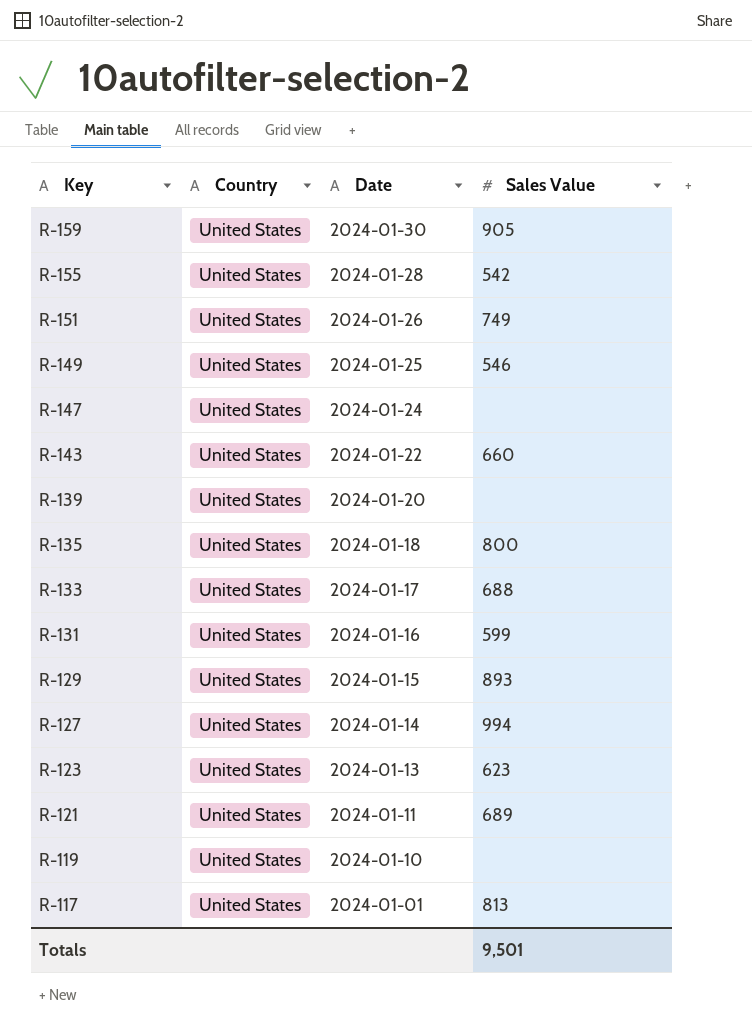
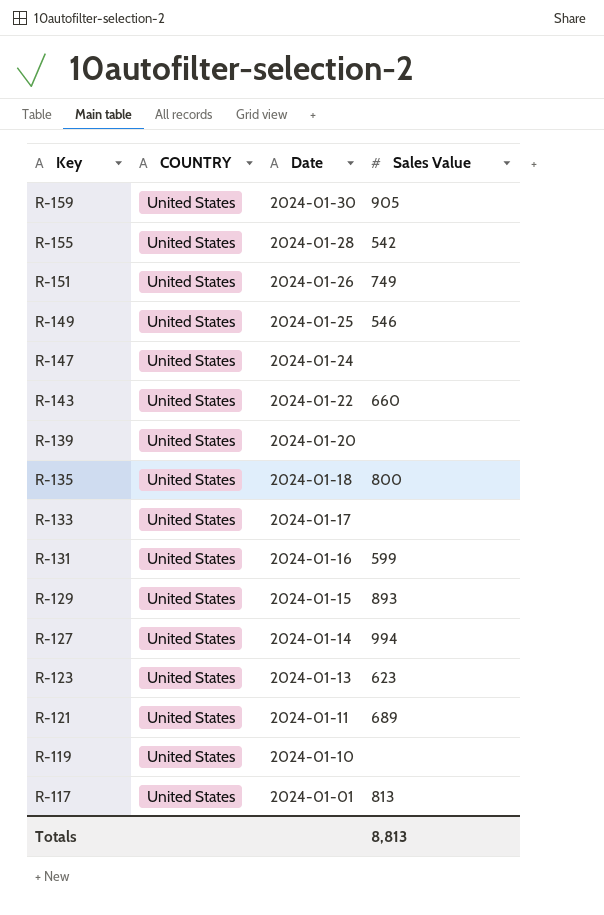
column name: Country -> COUNTRY
R-133 | Sales Value: 688 -> none
Totals | Sales Value: 9,501 -> 8,813

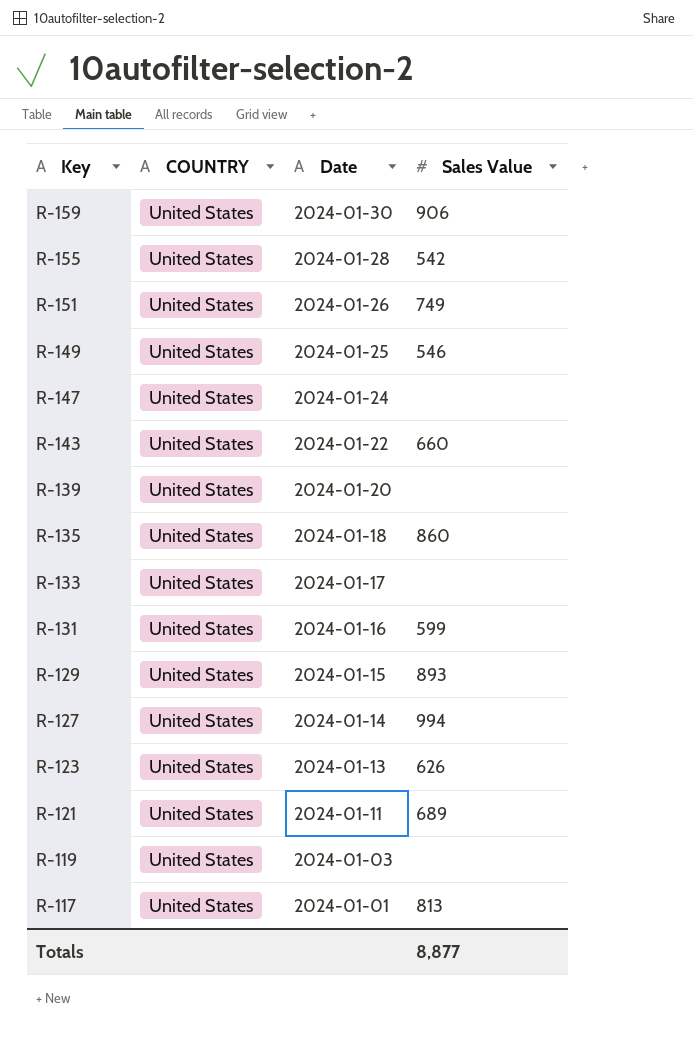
R-159 | Sales Value: 905 -> 906
R-135 | Sales Value: 800 -> 860
R-123 | Sales Value: 623 -> 626
R-119 | Date: 2024-01-10 -> 2024-01-03
Totals | Sales Value: 8,813 -> 8,877

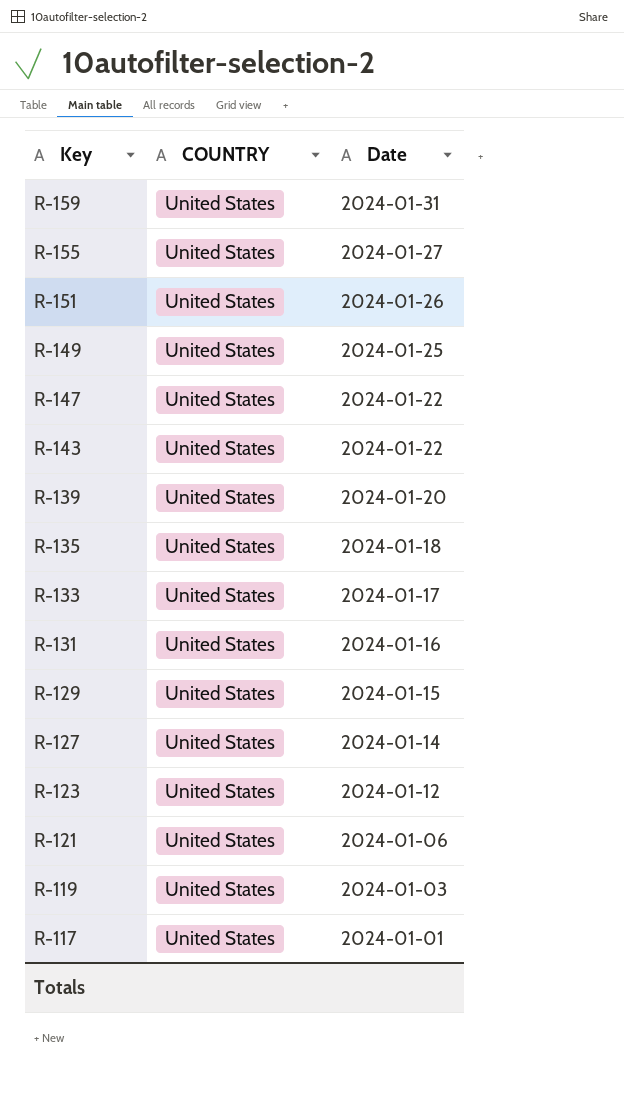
column Sales Value | position: 4 -> none
R-159 | Date: 2024-01-30 -> 2024-01-31
R-155 | Date: 2024-01-28 -> 2024-01-27
R-147 | Date: 2024-01-24 -> 2024-01-22
R-123 | Date: 2024-01-13 -> 2024-01-12
R-121 | Date: 2024-01-11 -> 2024-01-06

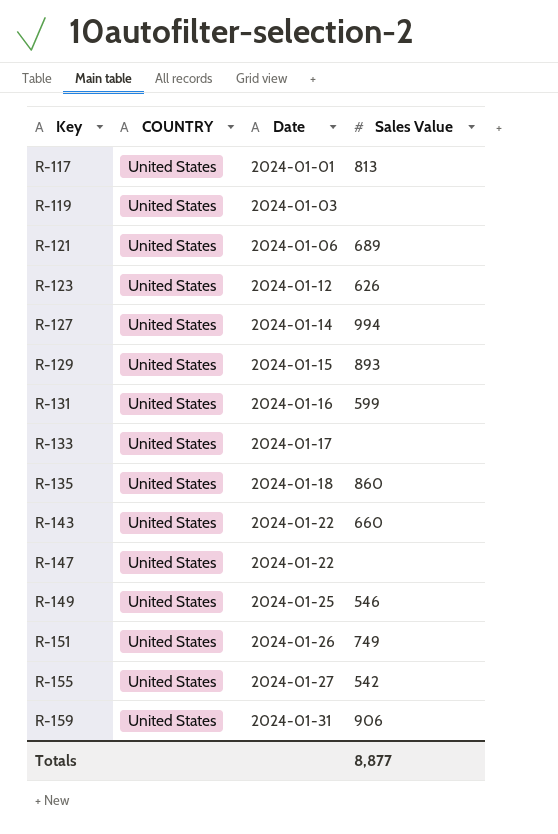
row order: Key descending -> Key ascending
column Sales Value | position: none -> 4
row R-139: United States | 2024-01-20 -> none

